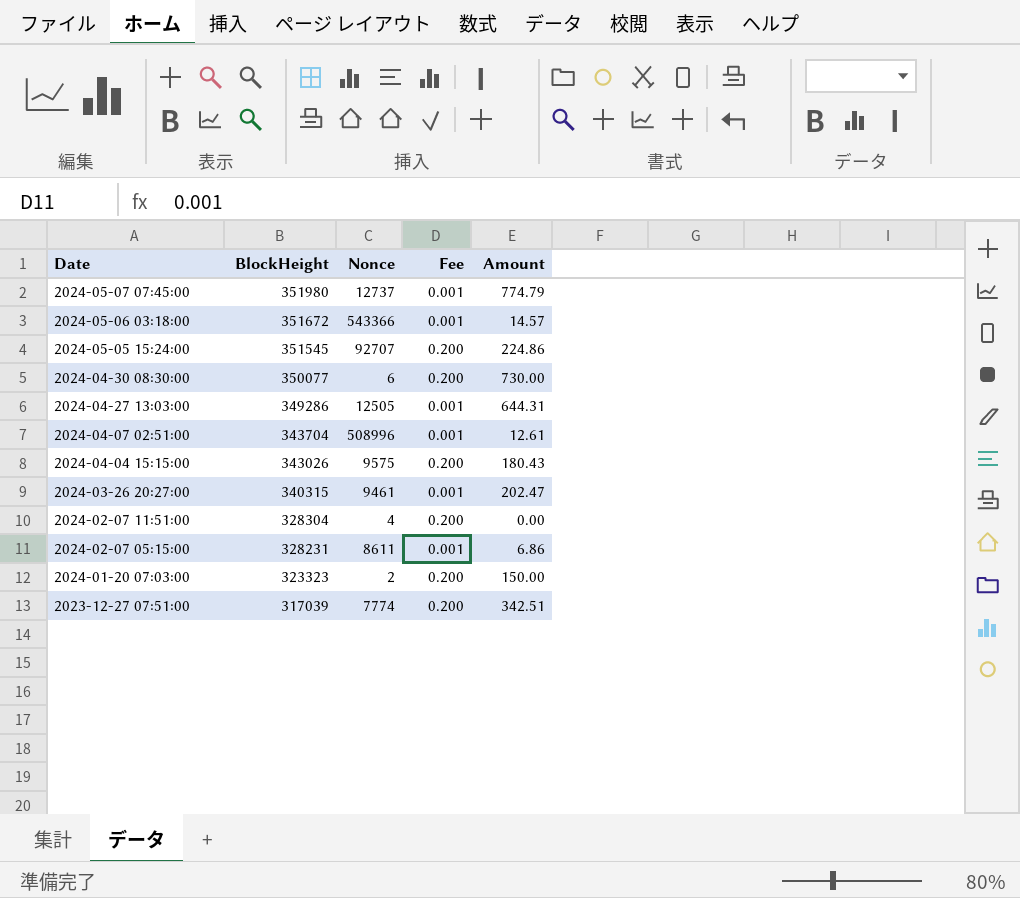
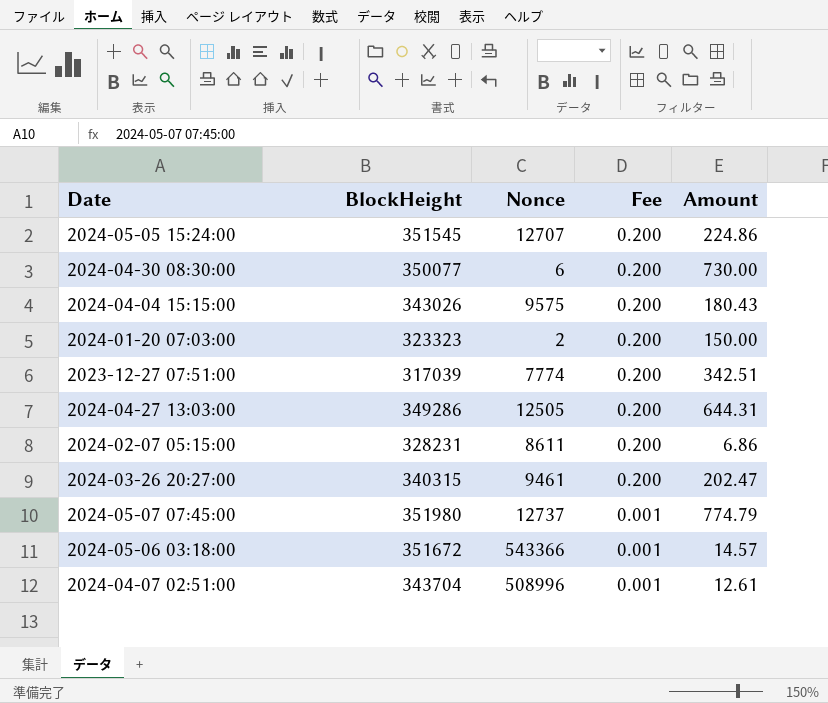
row order: Date descending -> Fee descending
row 2024-02-07 11:51:00: 328304 | 4 | 0.200 | 0.00 -> none
2024-05-05 15:24:00 | Nonce: 92707 -> 12707
2024-04-27 13:03:00 | Fee: 0.001 -> 0.200
2024-02-07 05:15:00 | Fee: 0.001 -> 0.200
2024-03-26 20:27:00 | Fee: 0.001 -> 0.200

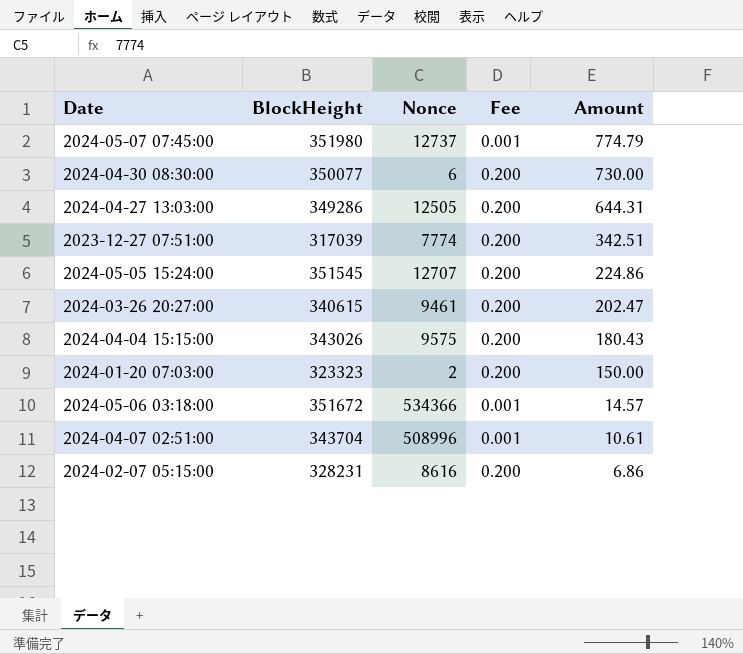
row order: Fee descending -> Amount descending
2024-03-26 20:27:00 | BlockHeight: 340315 -> 340615
2024-05-06 03:18:00 | Nonce: 543366 -> 534366
2024-04-07 02:51:00 | Amount: 12.61 -> 10.61
2024-02-07 05:15:00 | Nonce: 8611 -> 8616

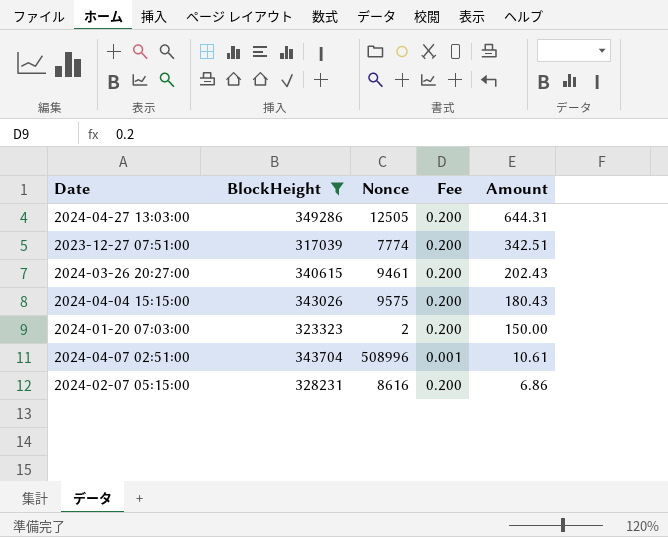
filter: none -> BlockHeight <= 349286
2024-03-26 20:27:00 | Amount: 202.47 -> 202.43

